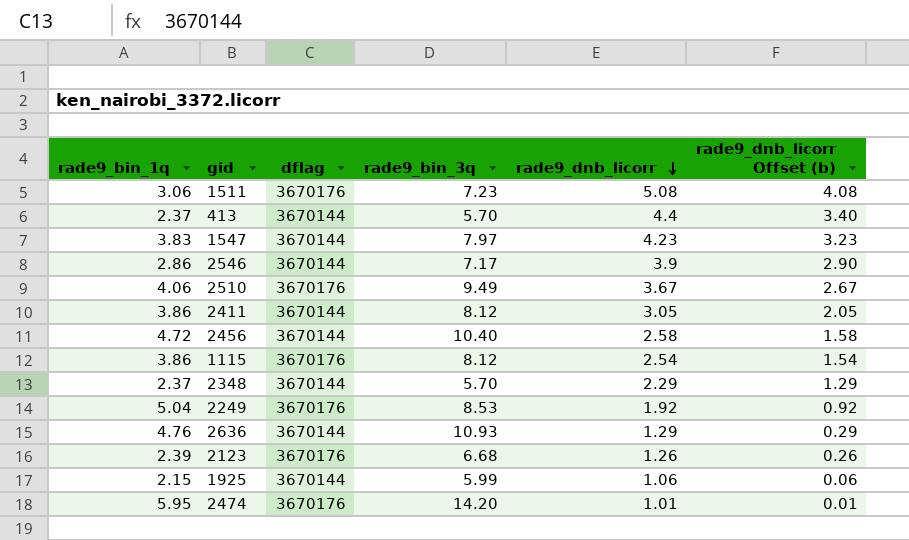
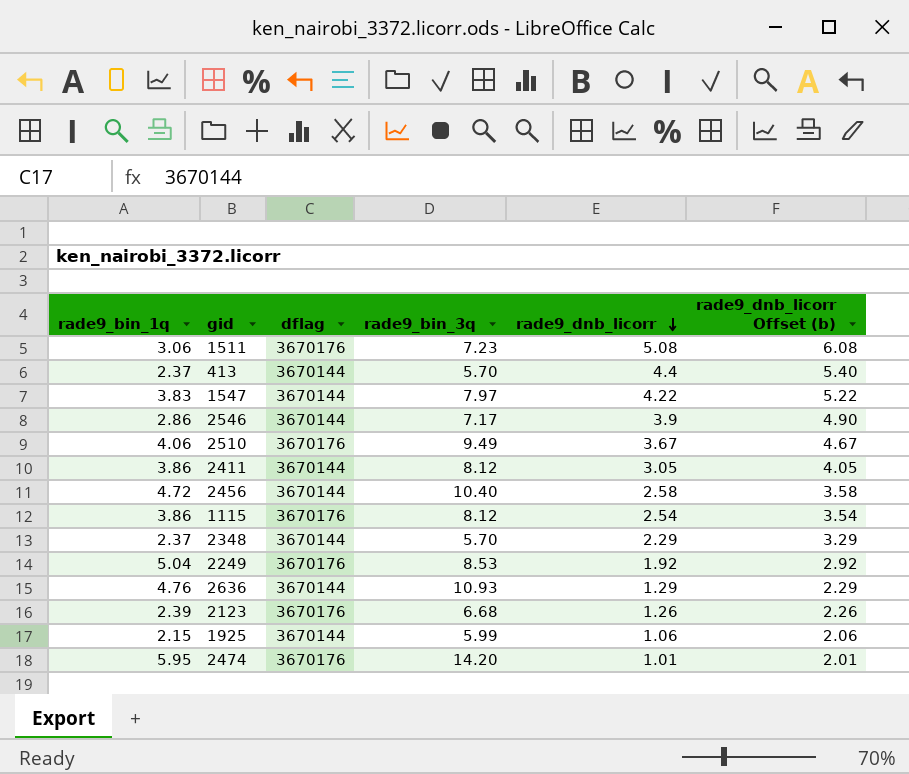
column rade9_dnb_licorr Offset (b) | formula: [rade9_dnb_licorr] - 1 -> [rade9_dnb_licorr] + 1
1547 | rade9_dnb_licorr: 4.23 -> 4.22

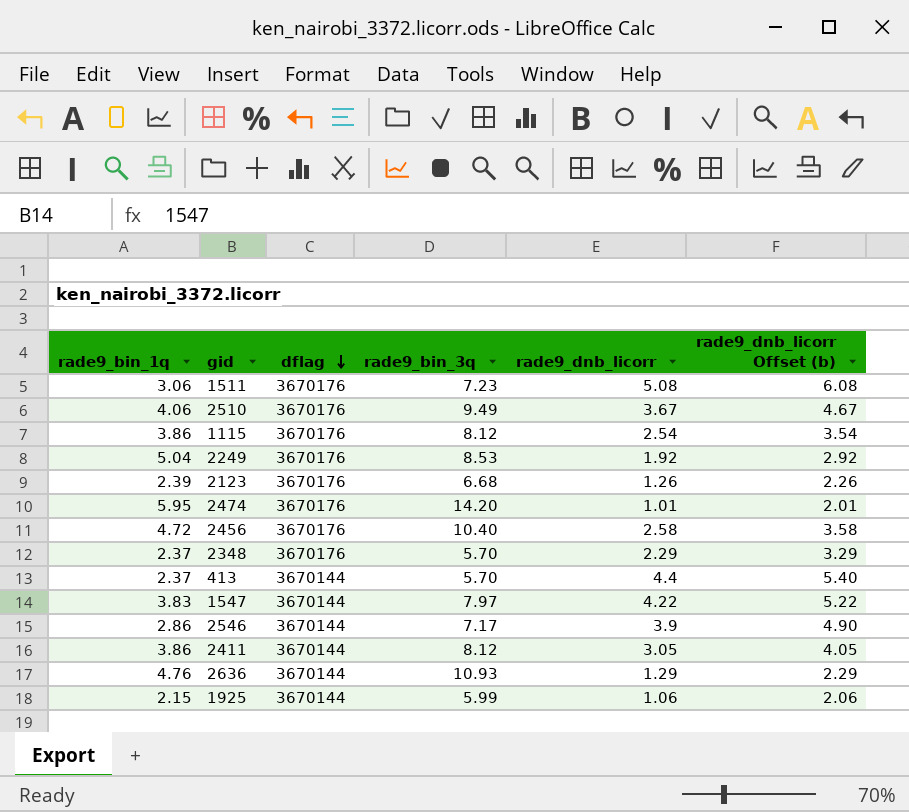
row order: rade9_dnb_licorr descending -> dflag descending
2456 | dflag: 3670144 -> 3670176
2348 | dflag: 3670144 -> 3670176

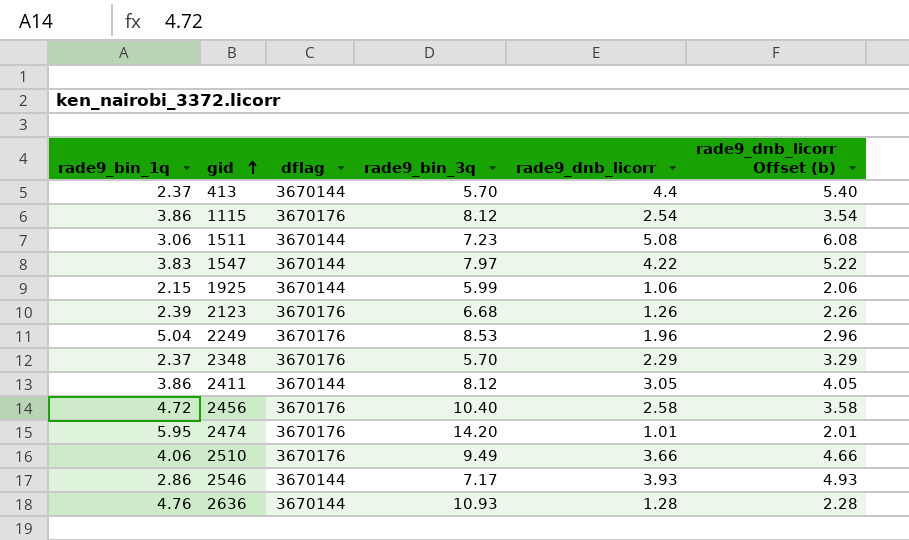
row order: dflag descending -> gid ascending
1511 | dflag: 3670176 -> 3670144
2249 | rade9_dnb_licorr: 1.92 -> 1.96
2249 | rade9_dnb_licorr Offset (b): 2.92 -> 2.96
2510 | rade9_dnb_licorr: 3.67 -> 3.66
2510 | rade9_dnb_licorr Offset (b): 4.67 -> 4.66
2546 | rade9_dnb_licorr: 3.9 -> 3.93
2546 | rade9_dnb_licorr Offset (b): 4.90 -> 4.93
2636 | rade9_dnb_licorr: 1.29 -> 1.28
2636 | rade9_dnb_licorr Offset (b): 2.29 -> 2.28

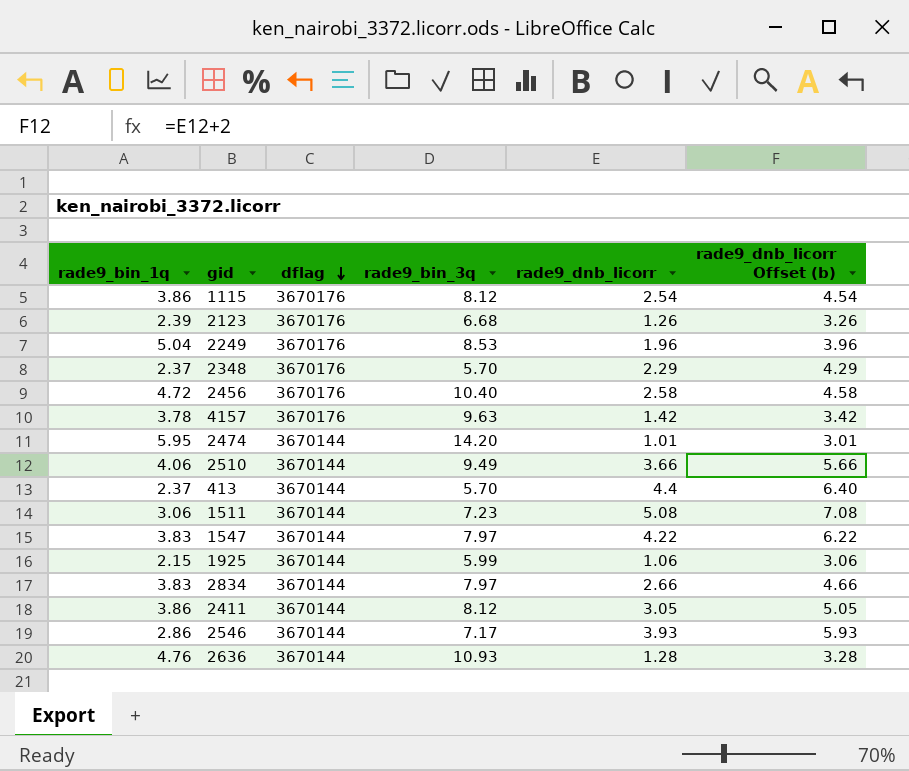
row order: gid ascending -> dflag descending
column rade9_dnb_licorr Offset (b) | formula: [rade9_dnb_licorr] + 1 -> [rade9_dnb_licorr] + 2
row 4157: none -> 3.78 | 3670176 | 9.63 | 1.42 | 3.42
2474 | dflag: 3670176 -> 3670144
2510 | dflag: 3670176 -> 3670144
row 2834: none -> 3.83 | 3670144 | 7.97 | 2.66 | 4.66

